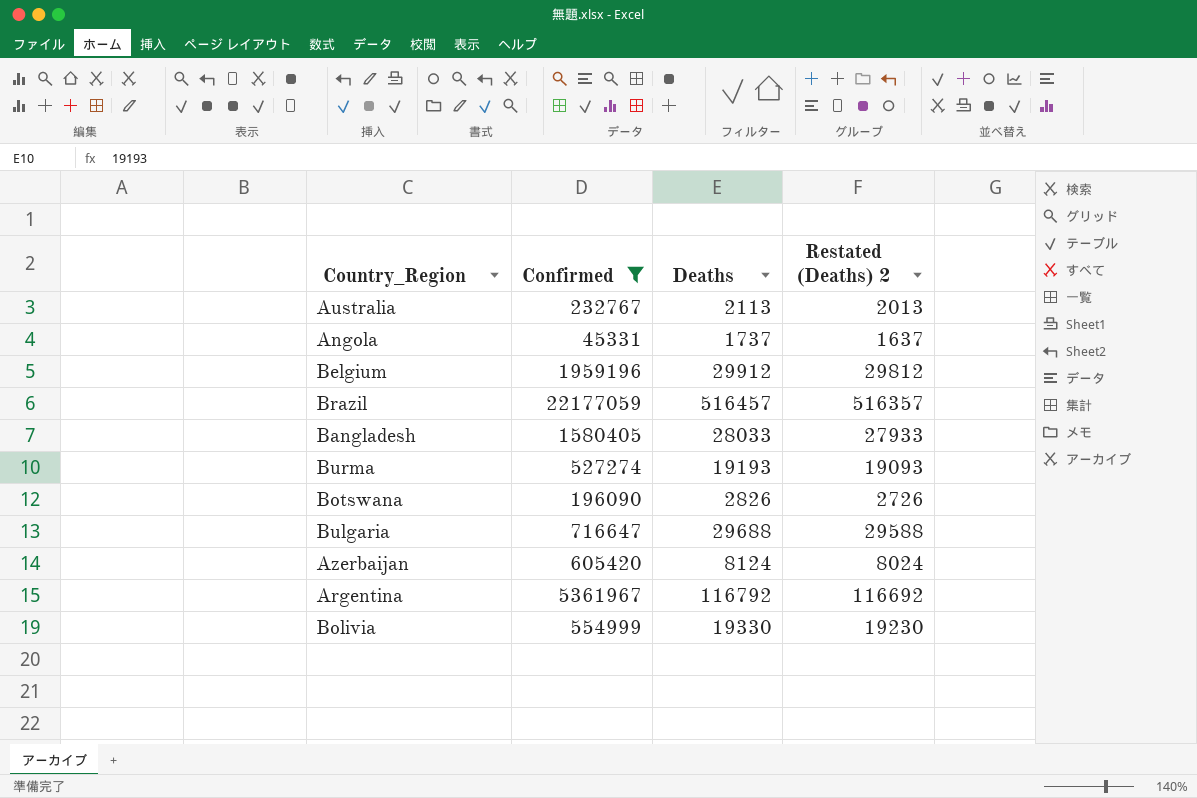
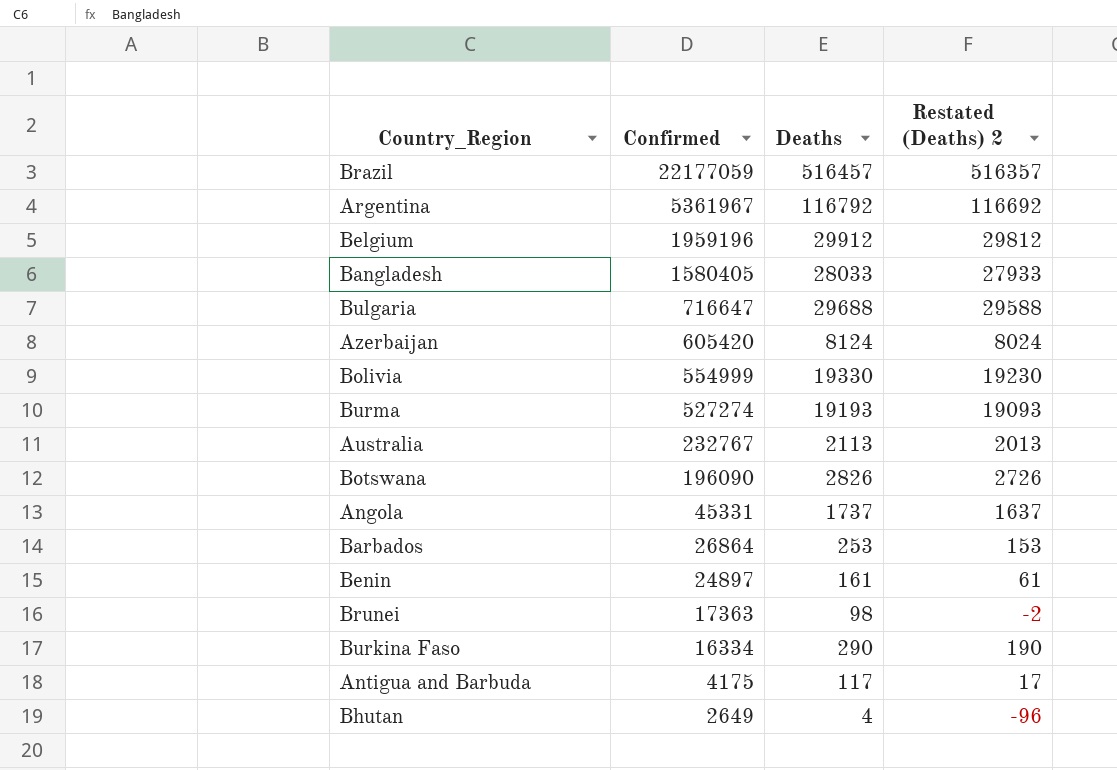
filter: Confirmed >= 45331 -> none
row order: none -> Confirmed descending

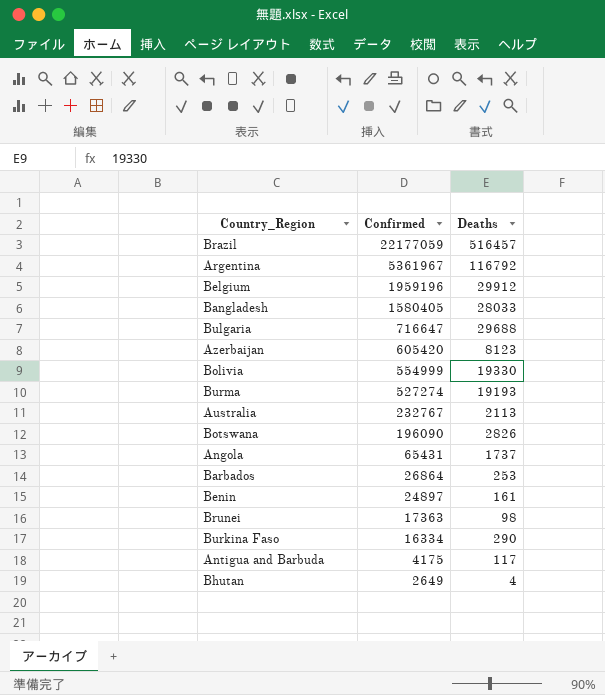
column Restated (Deaths) 2 | formula: [Deaths] - 100 -> none
Azerbaijan | Deaths: 8124 -> 8123
Angola | Confirmed: 45331 -> 65431

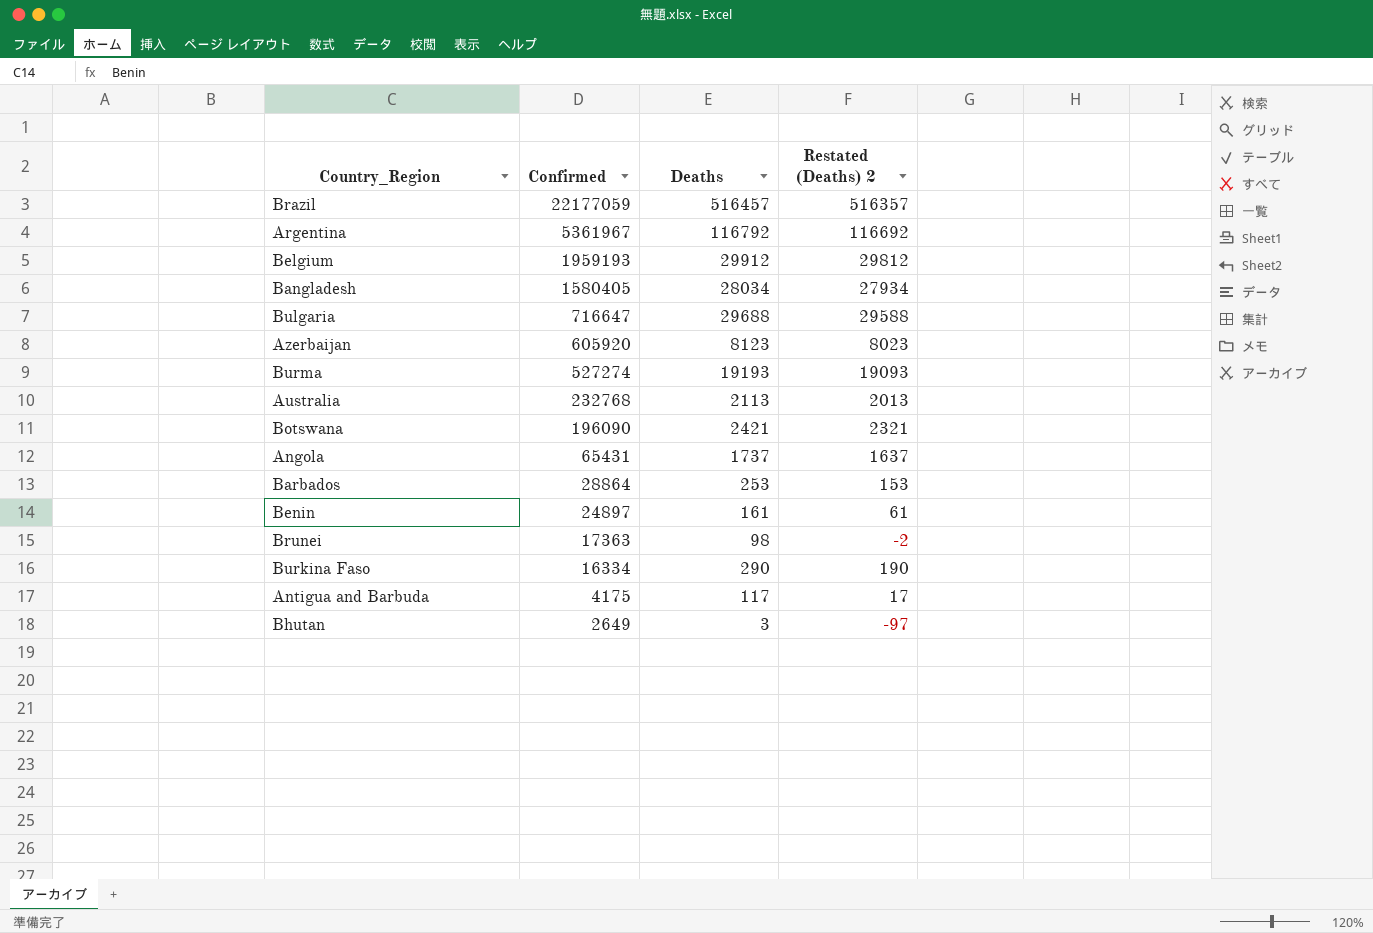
column Restated (Deaths) 2 | formula: none -> [Deaths] - 100
row Bolivia: 554999 | 19330 -> none
Belgium | Confirmed: 1959196 -> 1959193
Bangladesh | Deaths: 28033 -> 28034
Azerbaijan | Confirmed: 605420 -> 605920
Australia | Confirmed: 232767 -> 232768
Botswana | Deaths: 2826 -> 2421
Barbados | Confirmed: 26864 -> 28864
Bhutan | Deaths: 4 -> 3

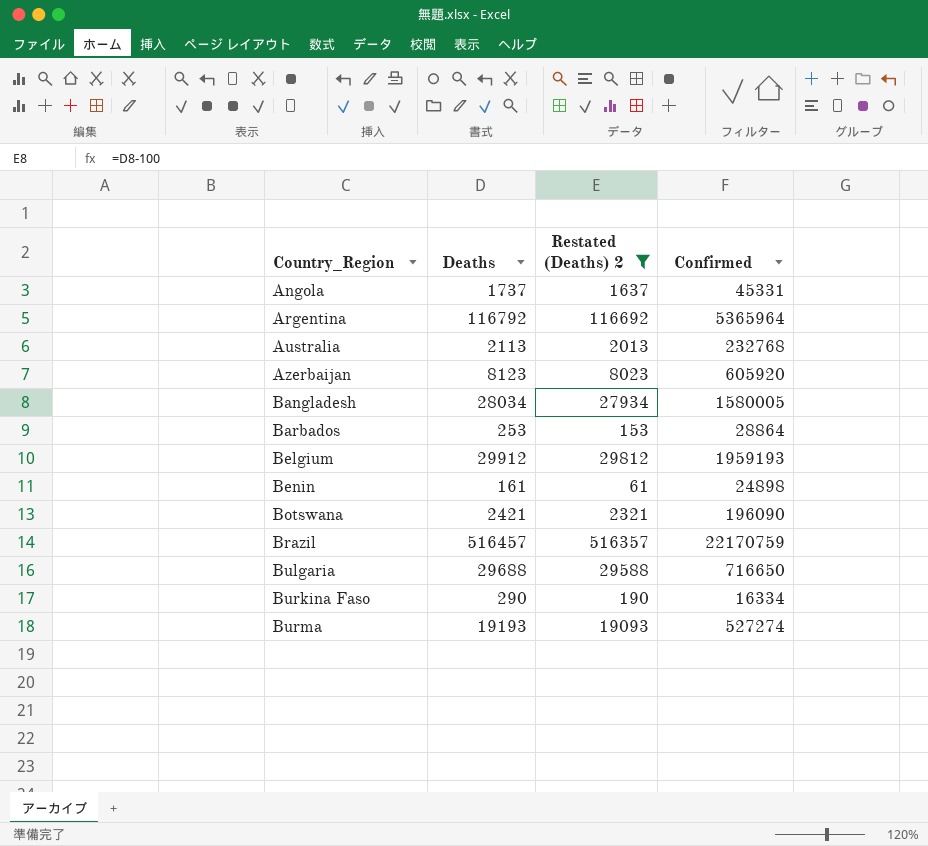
filter: none -> Restated (Deaths) 2 >= 61
row order: Confirmed descending -> Country_Region ascending
column Confirmed | position: 2 -> 4
Angola | Confirmed: 65431 -> 45331
Argentina | Confirmed: 5361967 -> 5365964
Bangladesh | Confirmed: 1580405 -> 1580005
Benin | Confirmed: 24897 -> 24898
Brazil | Confirmed: 22177059 -> 22170759
Bulgaria | Confirmed: 716647 -> 716650

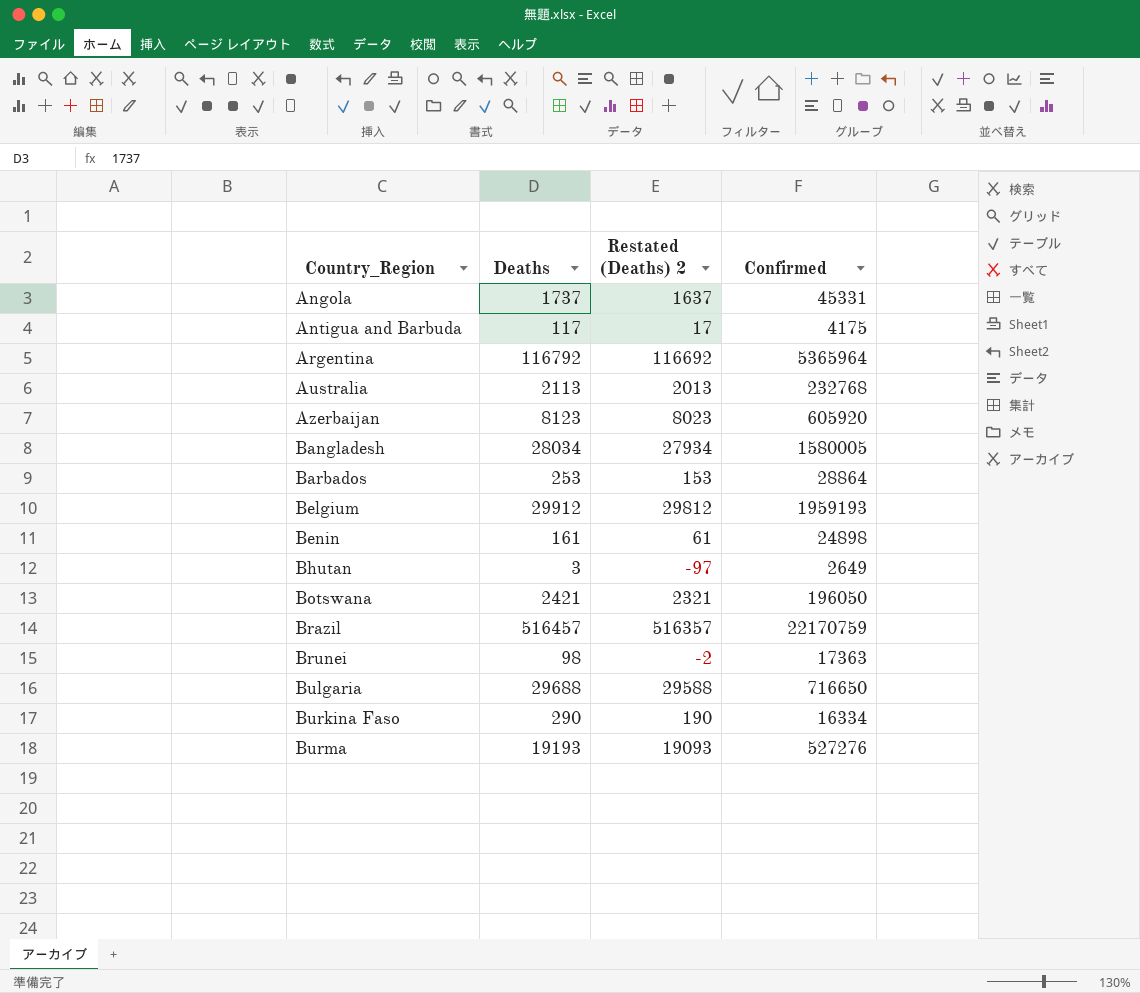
filter: Restated (Deaths) 2 >= 61 -> none
Botswana | Confirmed: 196090 -> 196050
Burma | Confirmed: 527274 -> 527276

